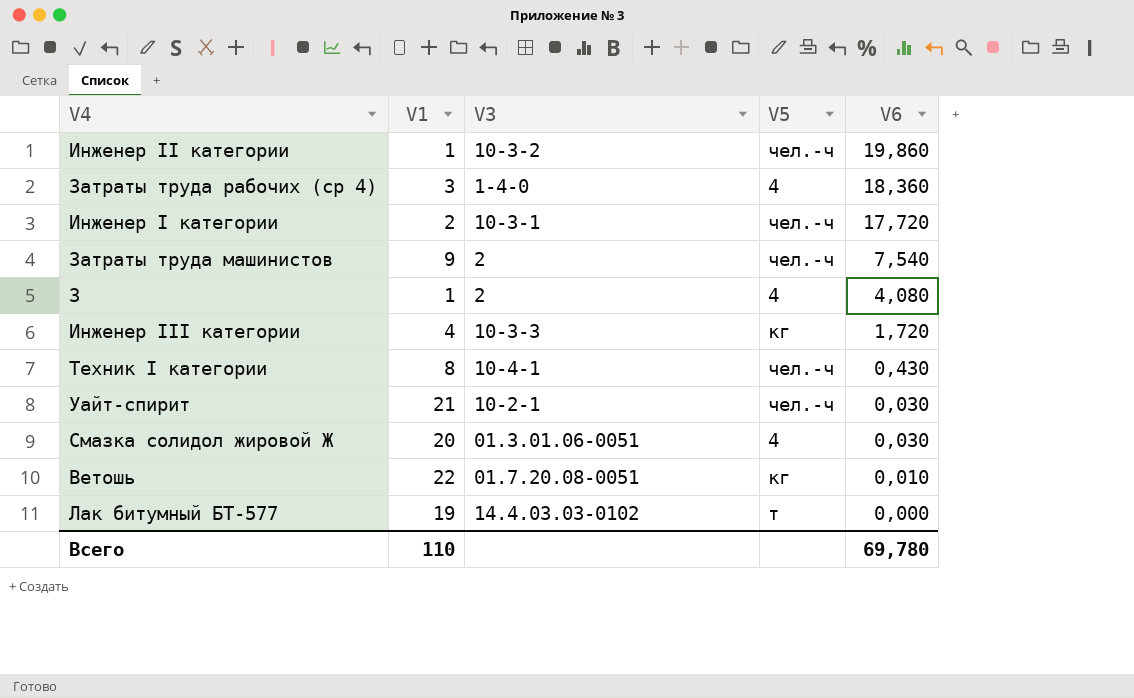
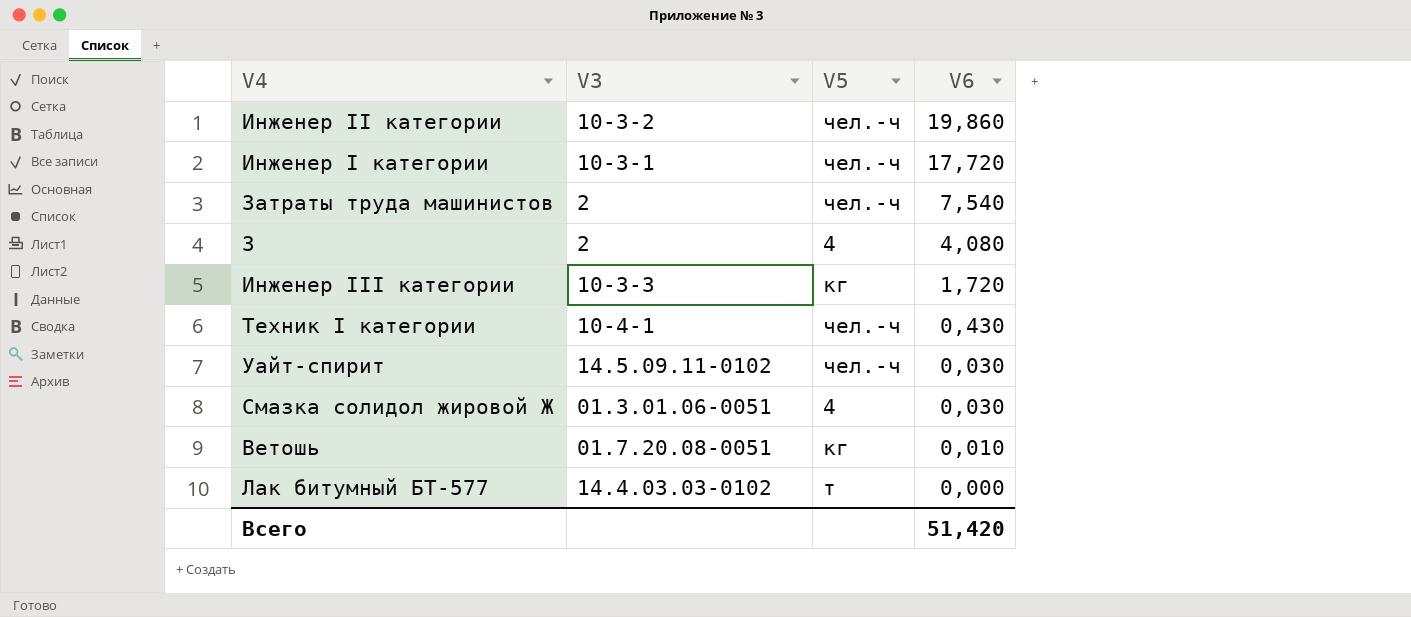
column V1 | position: 2 -> none
row Затраты труда рабочих (ср 4): 3 | 1-4-0 | 4 | 18,360 -> none
Уайт-спирит | V3: 10-2-1 -> 14.5.09.11-0102
Всего | V6: 69,780 -> 51,420

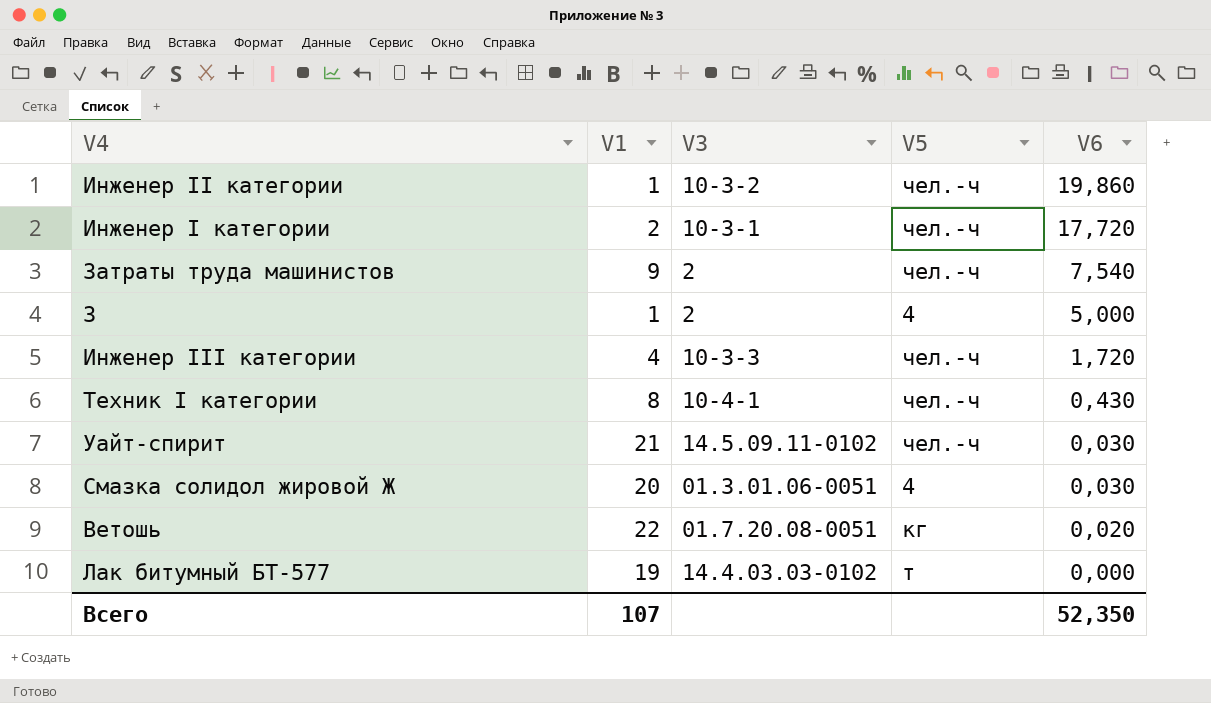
column V1 | position: none -> 2
З | V6: 4,080 -> 5,000
Инженер III категории | V5: кг -> чел.-ч
Ветошь | V6: 0,010 -> 0,020
Всего | V6: 51,420 -> 52,350

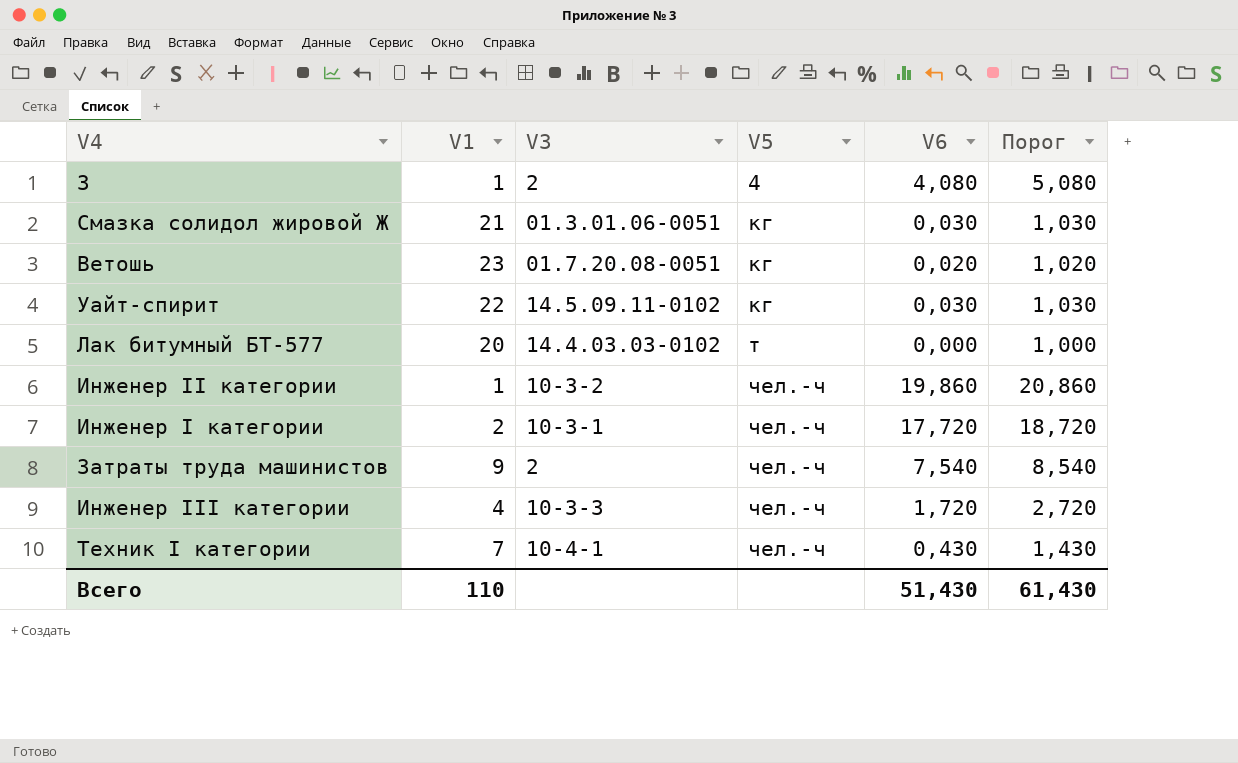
row order: V6 descending -> V5 ascending
column Порог | formula: none -> [V6] + 1
З | V6: 5,000 -> 4,080
Смазка солидол жировой Ж | V1: 20 -> 21
Смазка солидол жировой Ж | V5: 4 -> кг
Ветошь | V1: 22 -> 23
Уайт-спирит | V1: 21 -> 22
Уайт-спирит | V5: чел.-ч -> кг
Лак битумный БТ-577 | V1: 19 -> 20
Техник I категории | V1: 8 -> 7
Всего | V1: 107 -> 110
Всего | V6: 52,350 -> 51,430

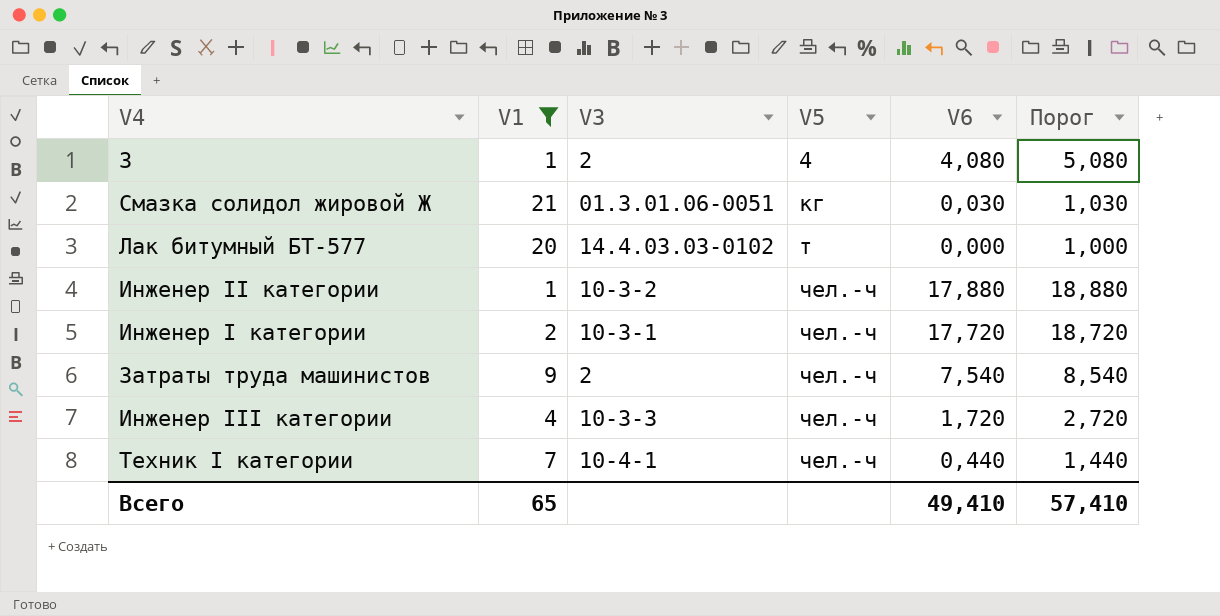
filter: none -> V1 <= 21
Инженер II категории | V6: 19,860 -> 17,880
Инженер II категории | Порог: 20,860 -> 18,880
Техник I категории | V6: 0,430 -> 0,440
Техник I категории | Порог: 1,430 -> 1,440
Всего | V1: 110 -> 65
Всего | V6: 51,430 -> 49,410
Всего | Порог: 61,430 -> 57,410

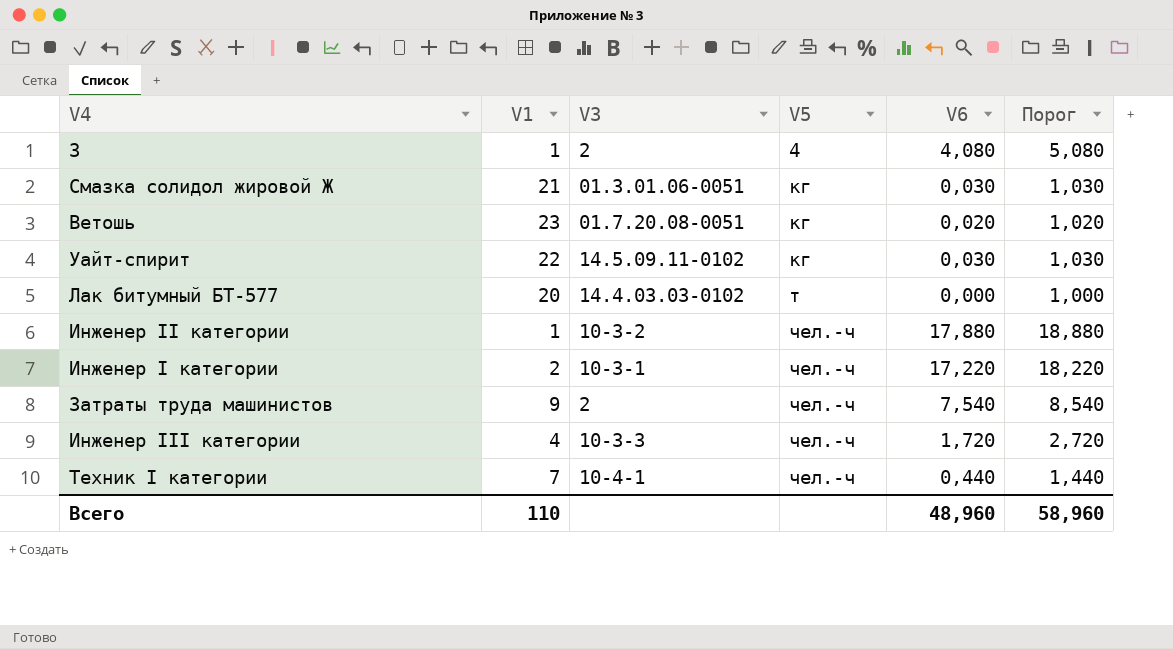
filter: V1 <= 21 -> none
Инженер I категории | V6: 17,720 -> 17,220
Инженер I категории | Порог: 18,720 -> 18,220
Всего | V1: 65 -> 110
Всего | V6: 49,410 -> 48,960
Всего | Порог: 57,410 -> 58,960

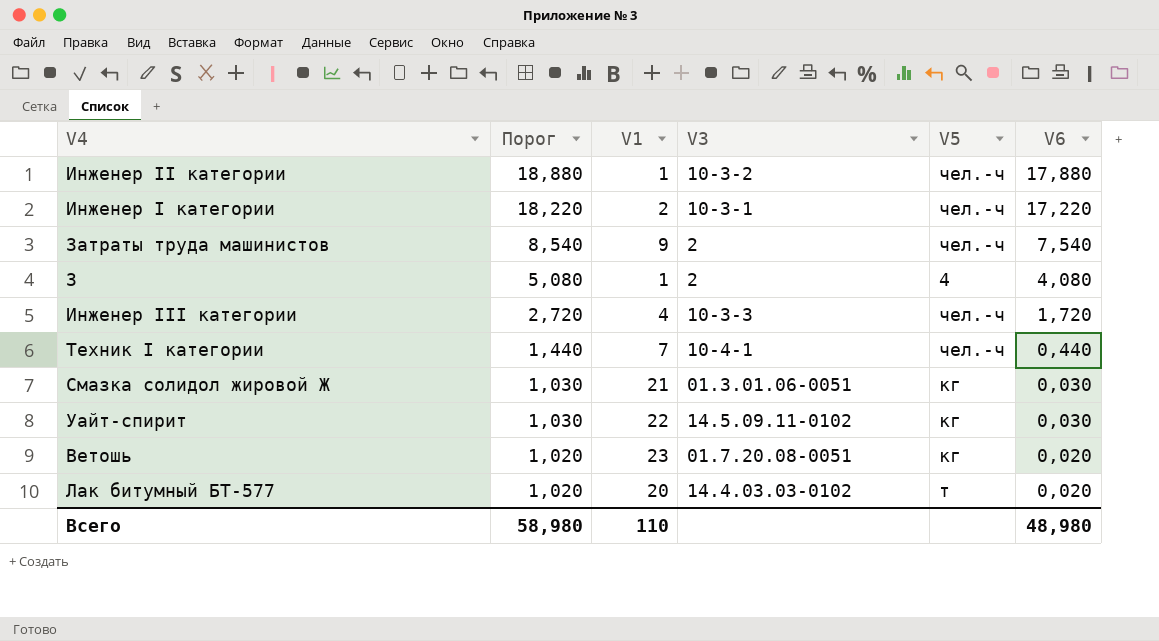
row order: V5 ascending -> Порог descending
column Порог | position: 6 -> 2
Лак битумный БТ-577 | Порог: 1,000 -> 1,020
Лак битумный БТ-577 | V6: 0,000 -> 0,020
Всего | Порог: 58,960 -> 58,980
Всего | V6: 48,960 -> 48,980

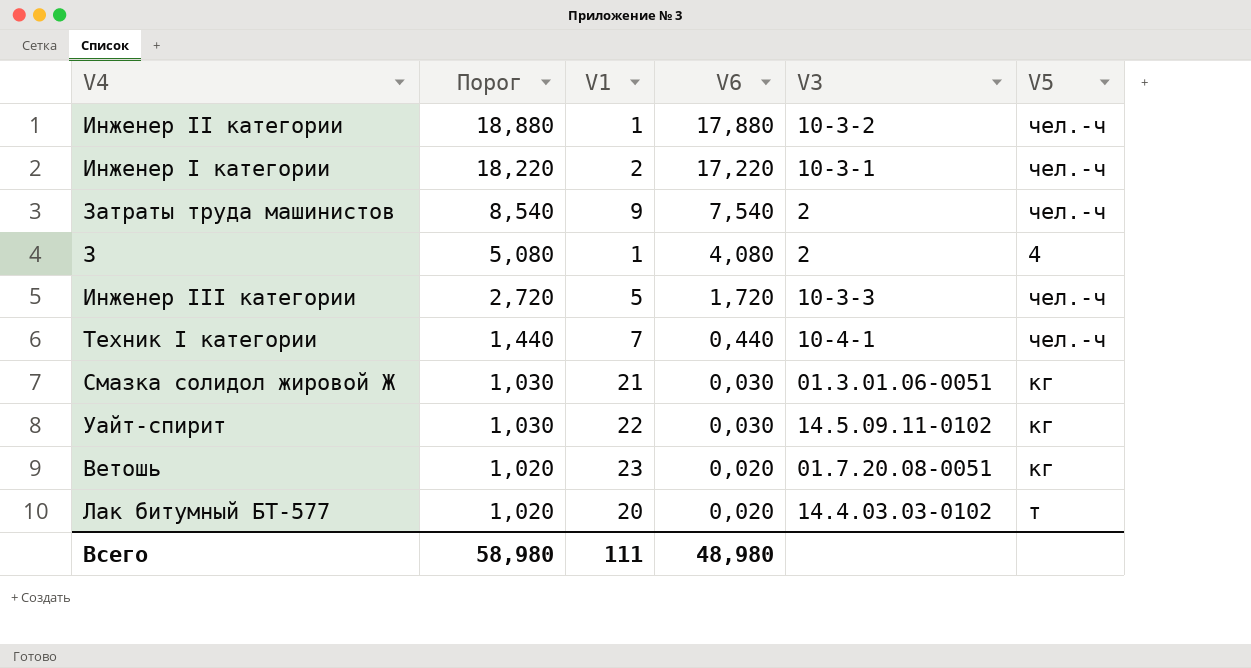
column V6 | position: 6 -> 4
Инженер III категории | V1: 4 -> 5
Всего | V1: 110 -> 111

